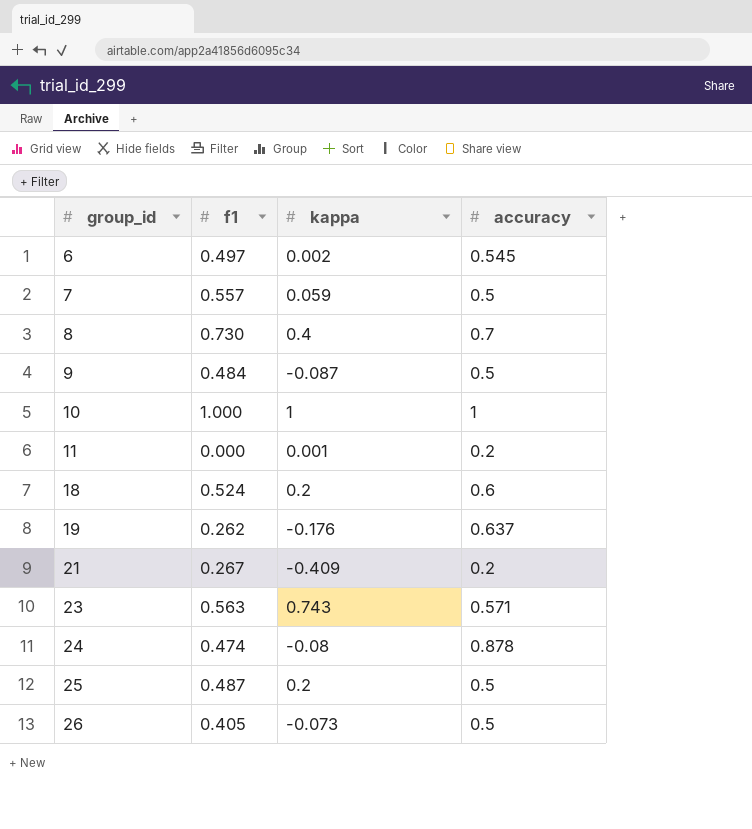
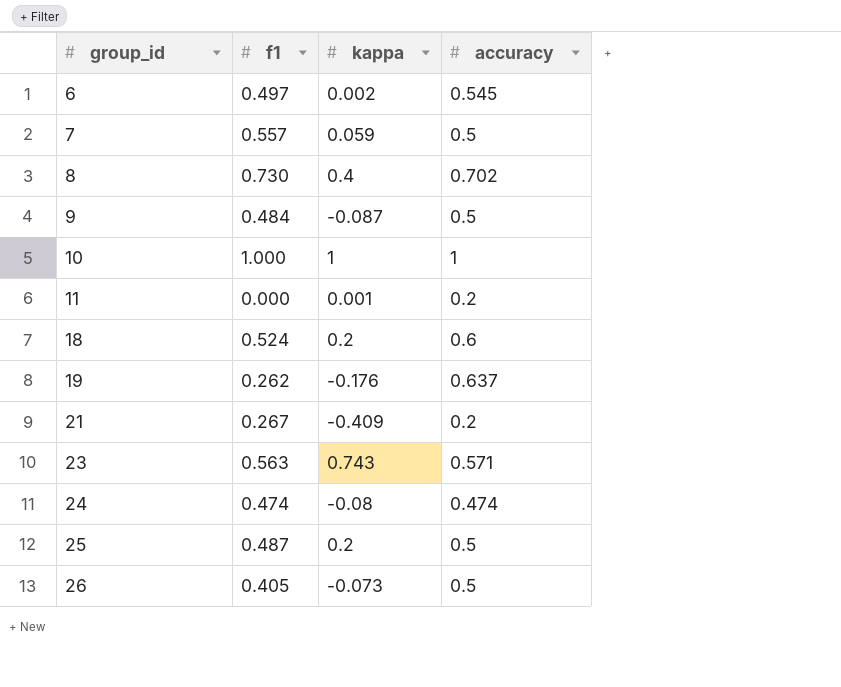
8 | accuracy: 0.7 -> 0.702
24 | accuracy: 0.878 -> 0.474

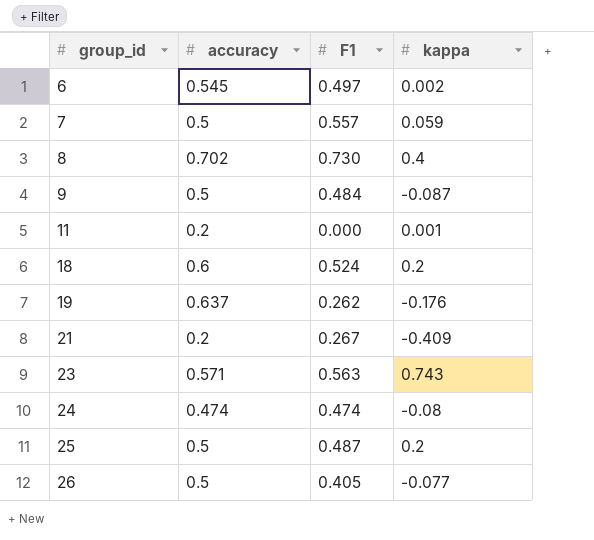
column accuracy | position: 4 -> 2
column name: f1 -> F1
row 10: 1.000 | 1 | 1 -> none
26 | kappa: -0.073 -> -0.077

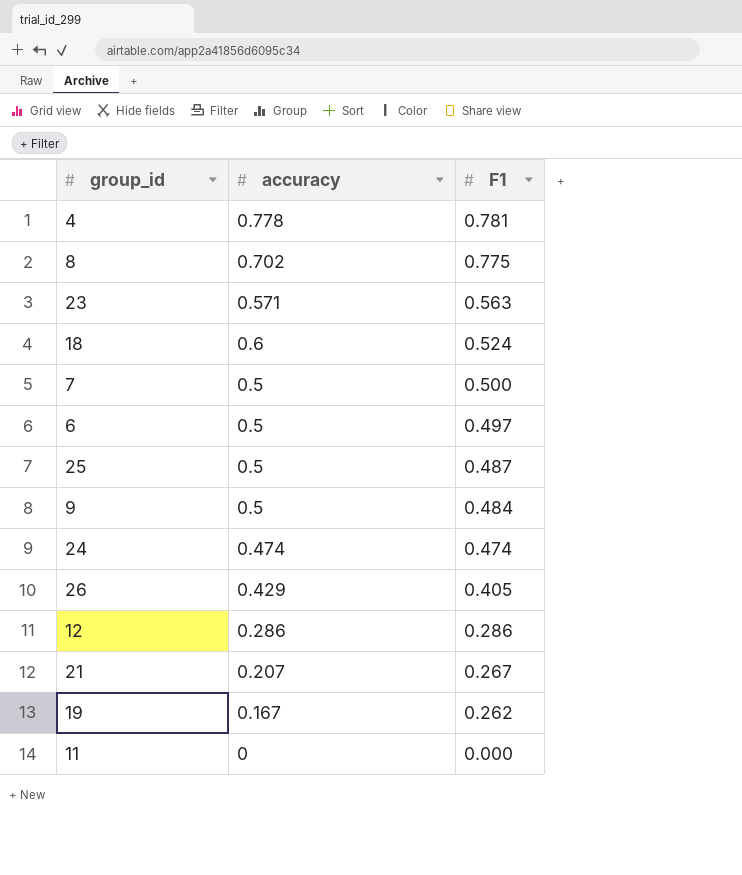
row order: group_id ascending -> F1 descending
column kappa | position: 4 -> none
row 4: none -> 0.778 | 0.781
8 | F1: 0.730 -> 0.775
7 | F1: 0.557 -> 0.500
6 | accuracy: 0.545 -> 0.5
26 | accuracy: 0.5 -> 0.429
row 12: none -> 0.286 | 0.286
21 | accuracy: 0.2 -> 0.207
19 | accuracy: 0.637 -> 0.167
11 | accuracy: 0.2 -> 0

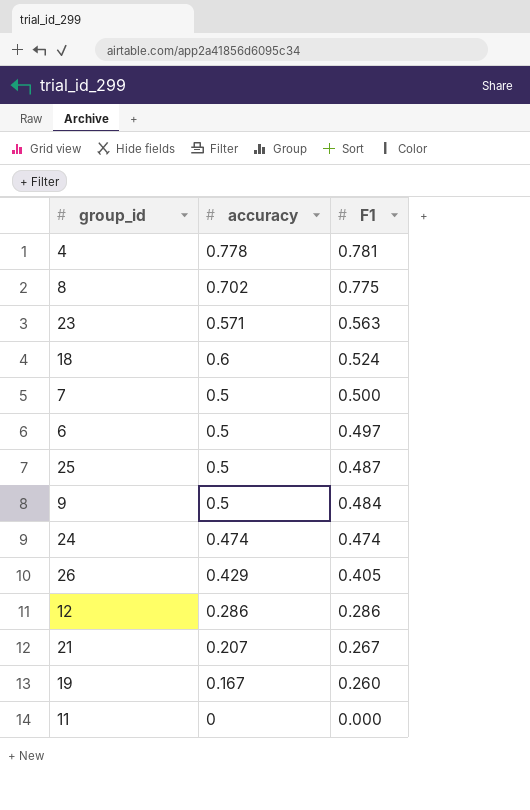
19 | F1: 0.262 -> 0.260

